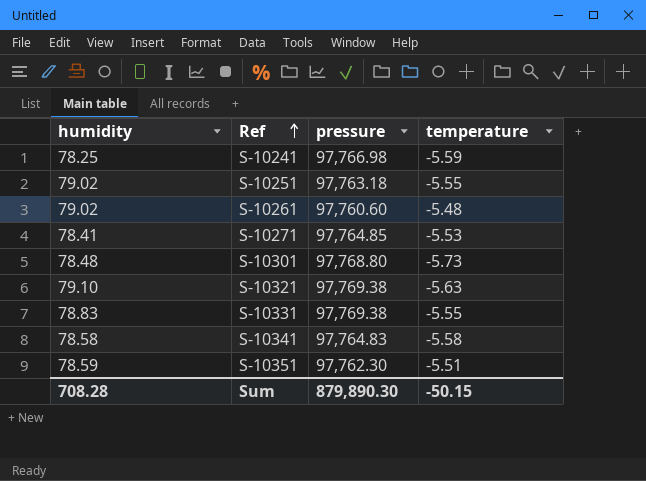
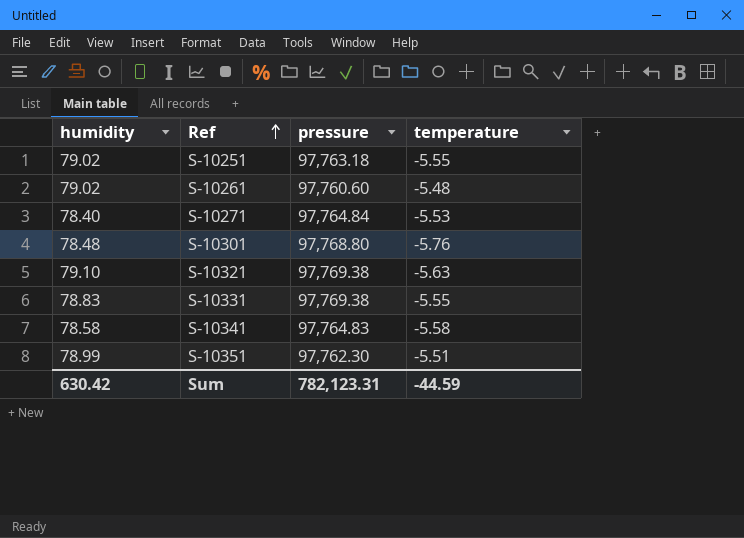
row S-10241: 78.25 | 97,766.98 | -5.59 -> none
S-10271 | humidity: 78.41 -> 78.40
S-10271 | pressure: 97,764.85 -> 97,764.84
S-10301 | temperature: -5.73 -> -5.76
S-10351 | humidity: 78.59 -> 78.99
Sum | humidity: 708.28 -> 630.42
Sum | pressure: 879,890.30 -> 782,123.31
Sum | temperature: -50.15 -> -44.59

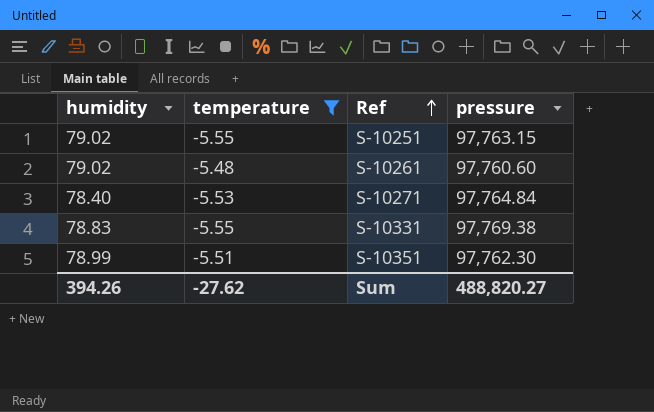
filter: none -> temperature >= -5.55
column temperature | position: 4 -> 2
S-10251 | pressure: 97,763.18 -> 97,763.15
Sum | humidity: 630.42 -> 394.26
Sum | temperature: -44.59 -> -27.62
Sum | pressure: 782,123.31 -> 488,820.27

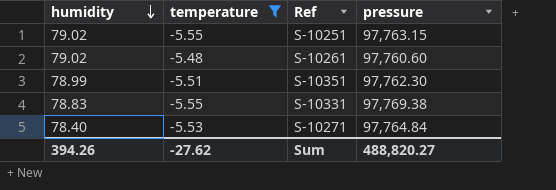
row order: Ref ascending -> humidity descending

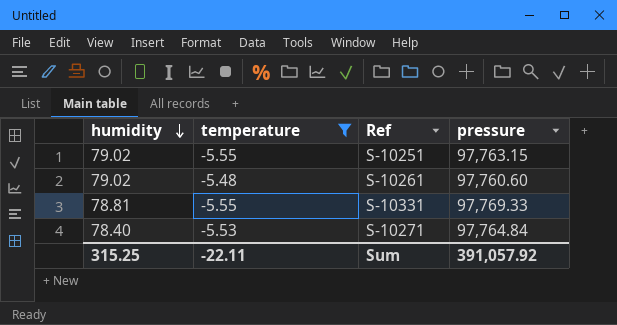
row S-10351: 78.99 | -5.51 | 97,762.30 -> none
S-10331 | humidity: 78.83 -> 78.81
S-10331 | pressure: 97,769.38 -> 97,769.33
Sum | humidity: 394.26 -> 315.25
Sum | temperature: -27.62 -> -22.11
Sum | pressure: 488,820.27 -> 391,057.92

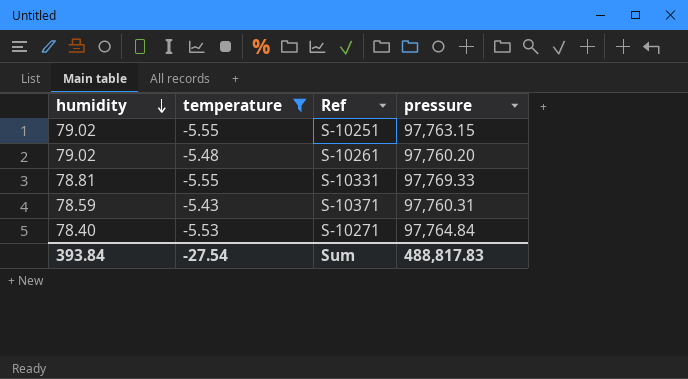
S-10261 | pressure: 97,760.60 -> 97,760.20
row S-10371: none -> 78.59 | -5.43 | 97,760.31
Sum | humidity: 315.25 -> 393.84
Sum | temperature: -22.11 -> -27.54
Sum | pressure: 391,057.92 -> 488,817.83

